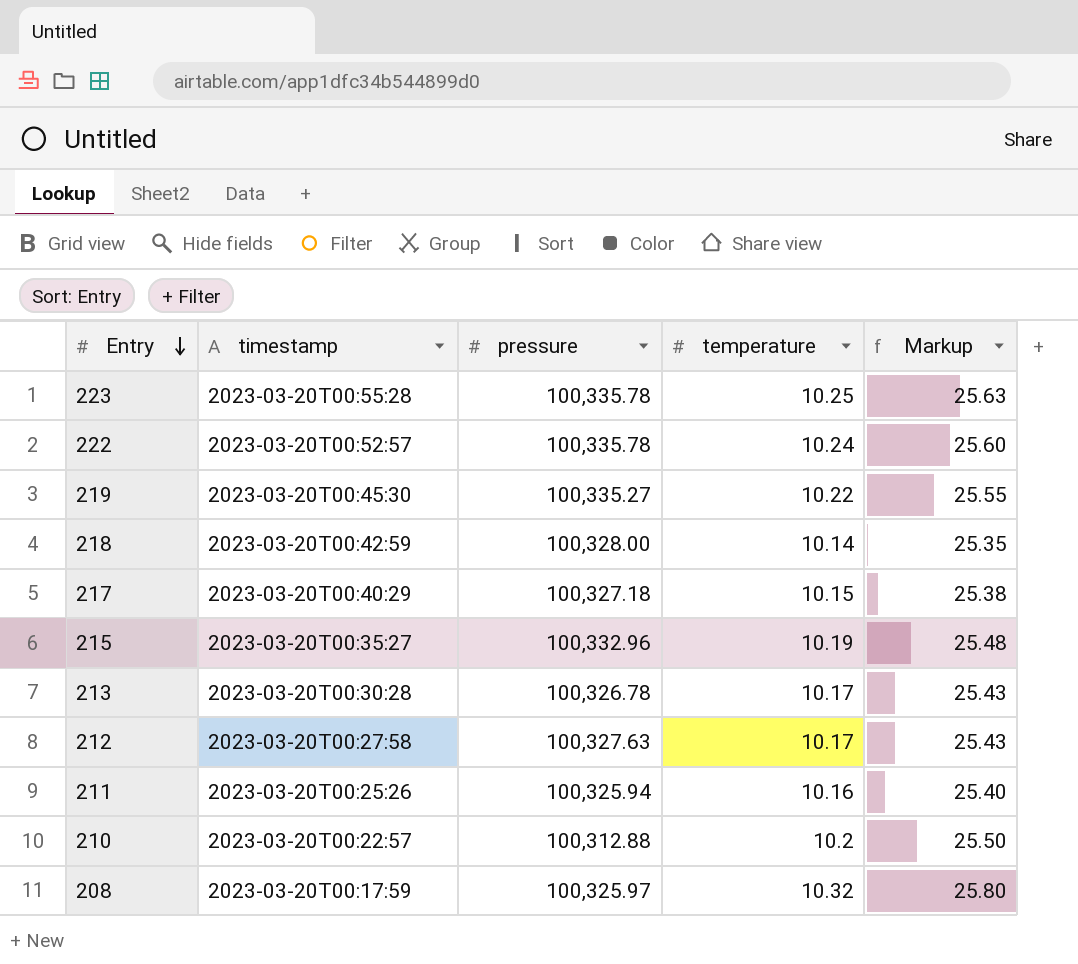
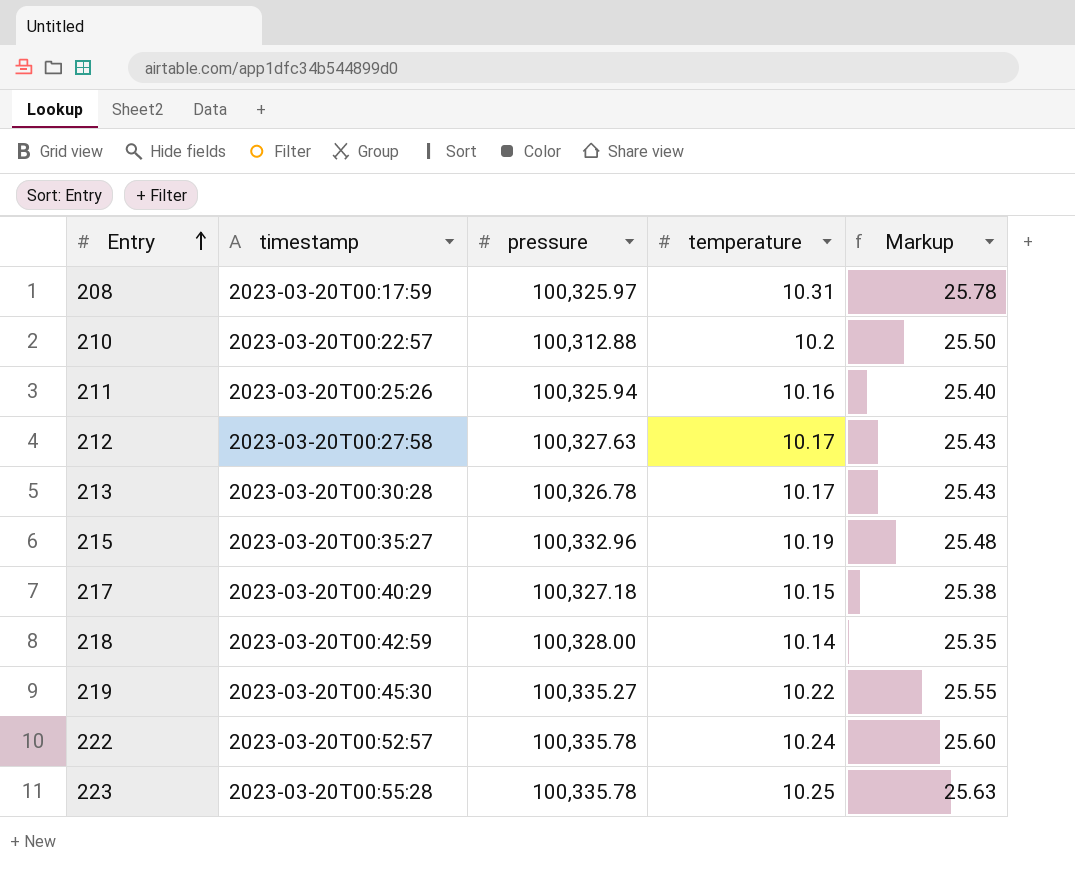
row order: Entry descending -> Entry ascending
208 | temperature: 10.32 -> 10.31
208 | Markup: 25.80 -> 25.78

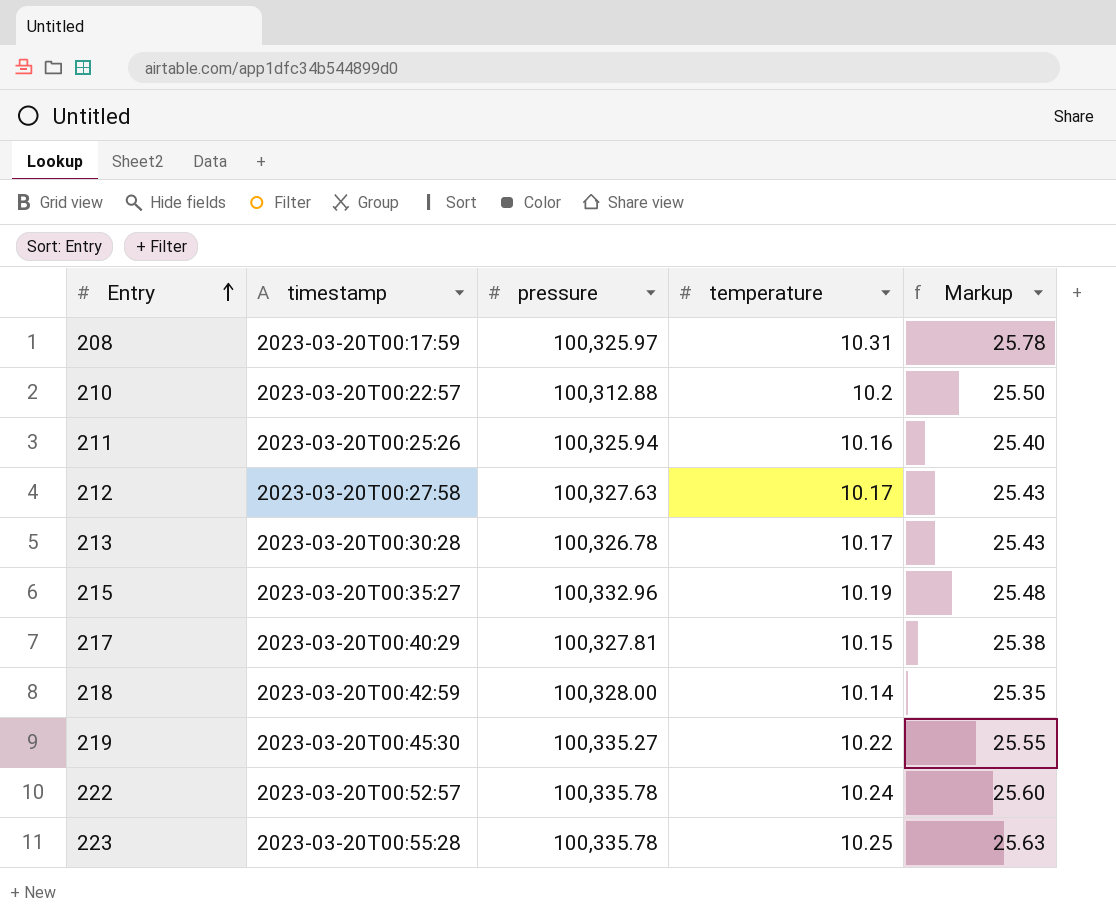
217 | pressure: 100,327.18 -> 100,327.81

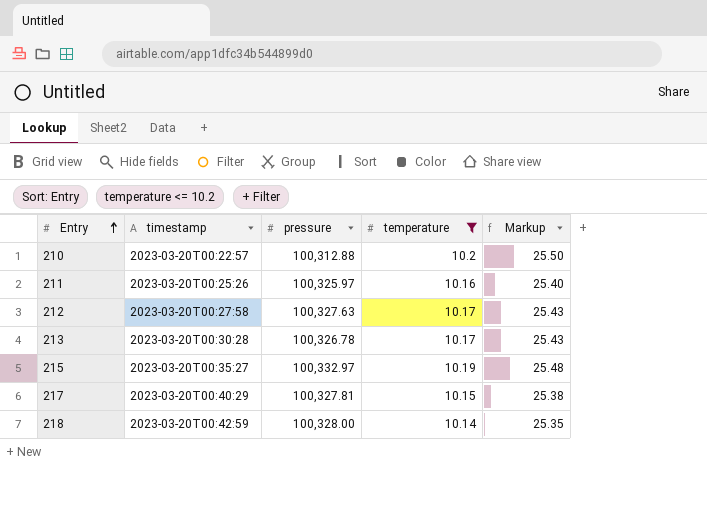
filter: none -> temperature <= 10.2
211 | pressure: 100,325.94 -> 100,325.97
215 | pressure: 100,332.96 -> 100,332.97

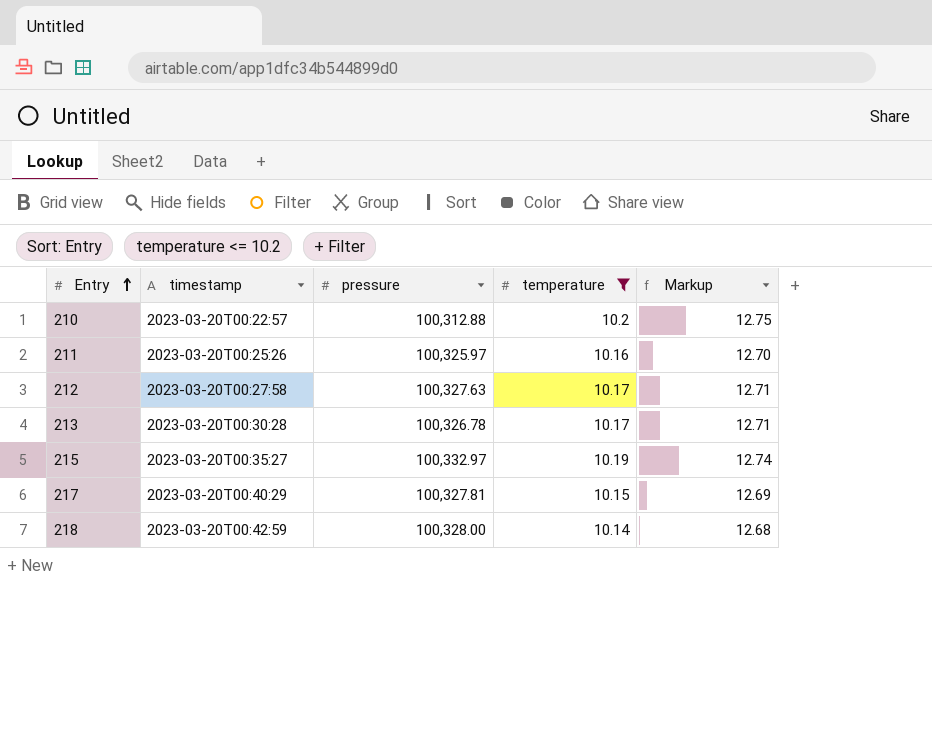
column Markup | formula: [temperature] * 2.5 -> [temperature] * 1.25

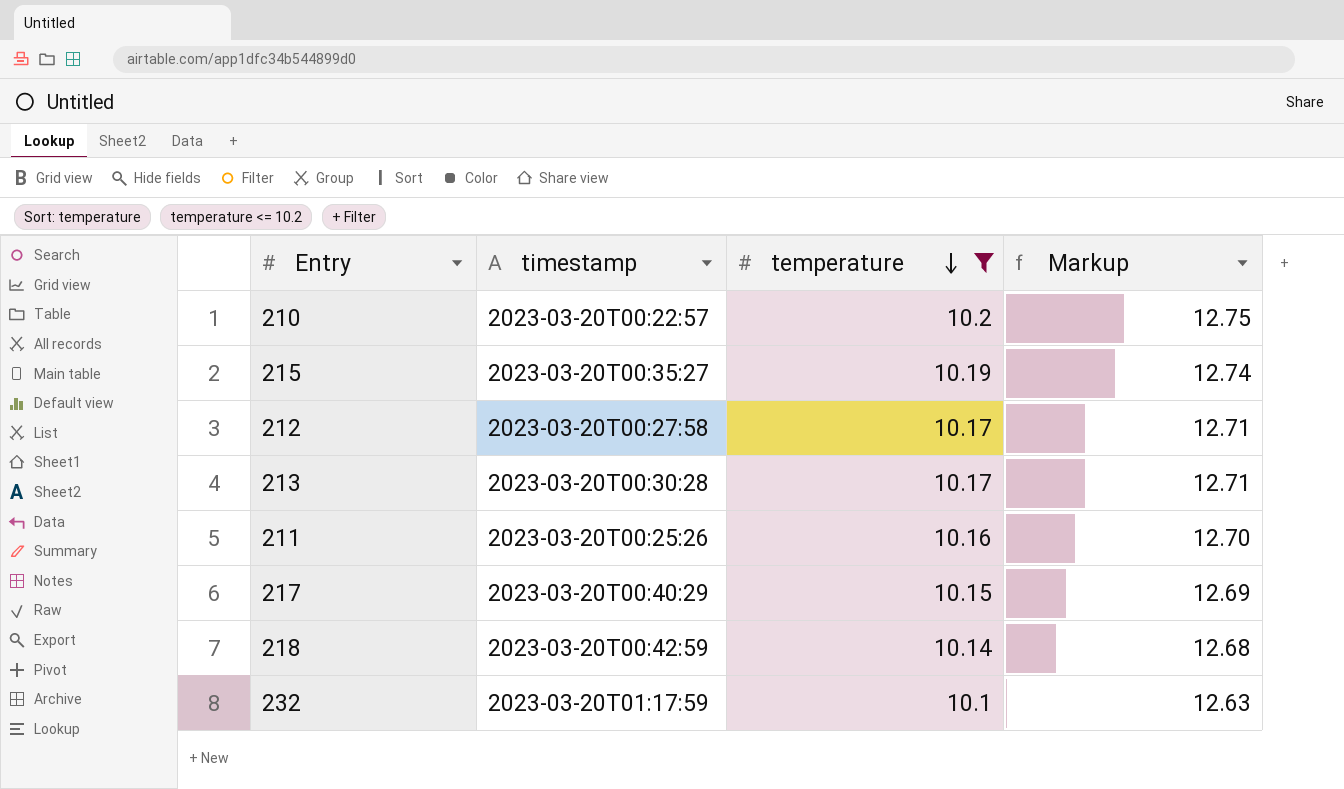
row order: Entry ascending -> temperature descending
column pressure | position: 3 -> none
row 232: none -> 2023-03-20T01:17:59 | 10.1 | 12.63

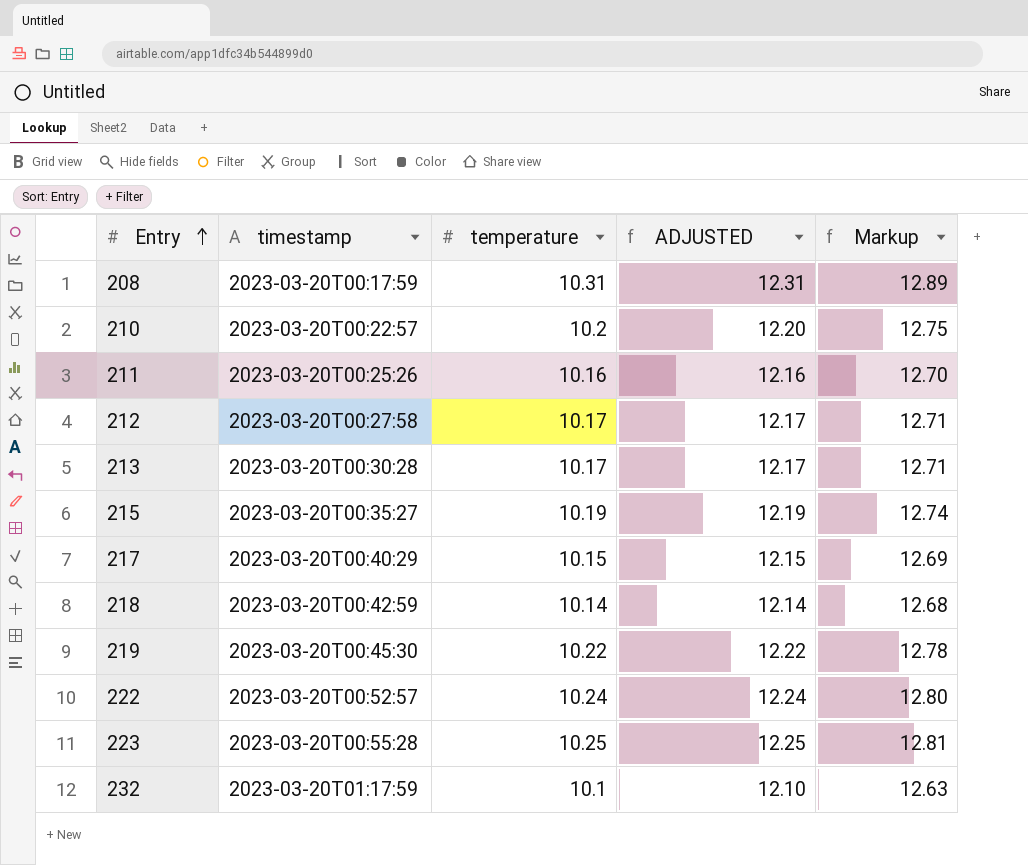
filter: temperature <= 10.2 -> none
row order: temperature descending -> Entry ascending
column ADJUSTED | formula: none -> [temperature] + 2

